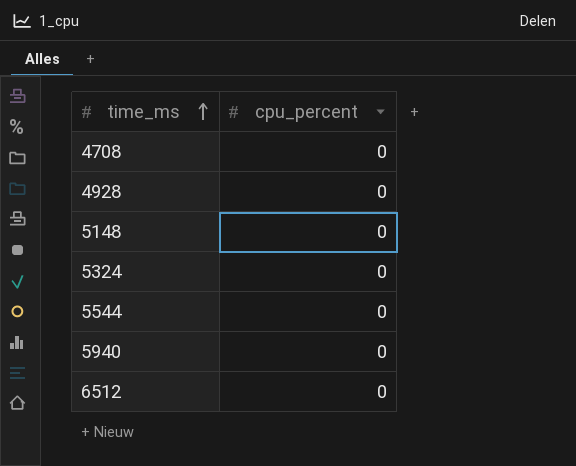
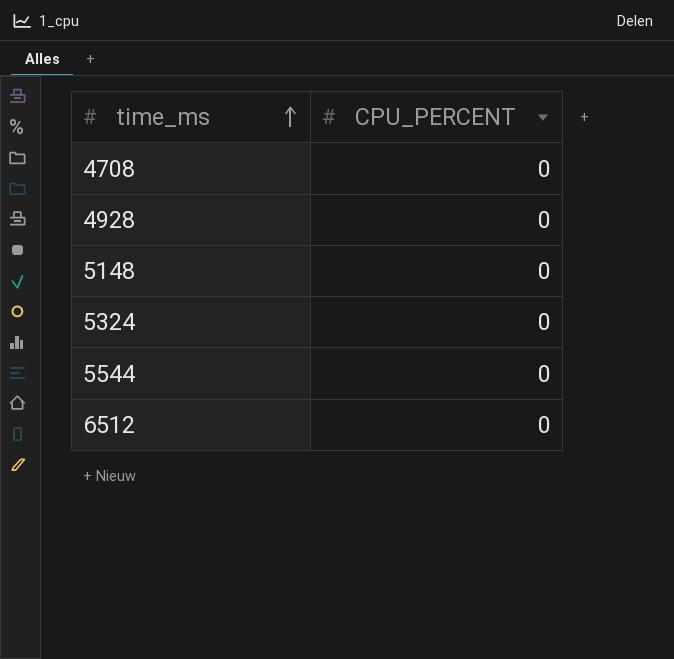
column name: cpu_percent -> CPU_PERCENT
row 5940: 0 -> none

